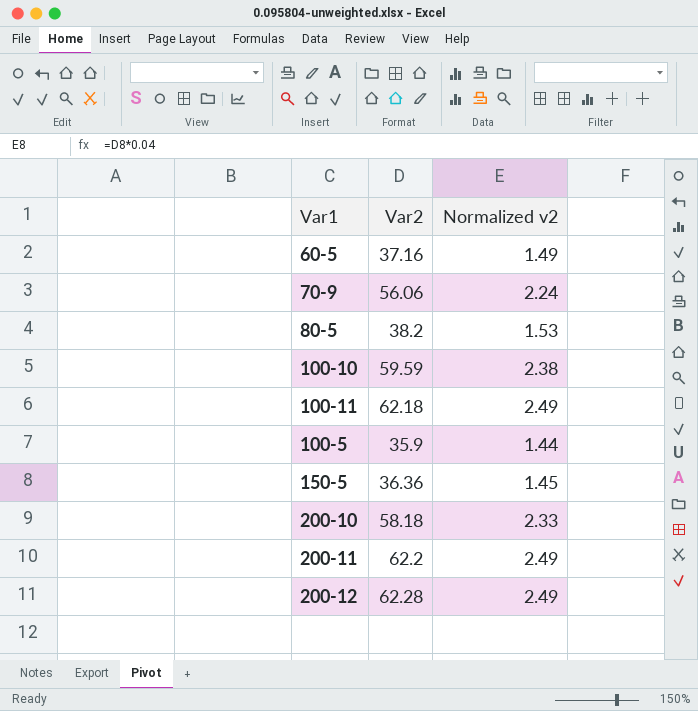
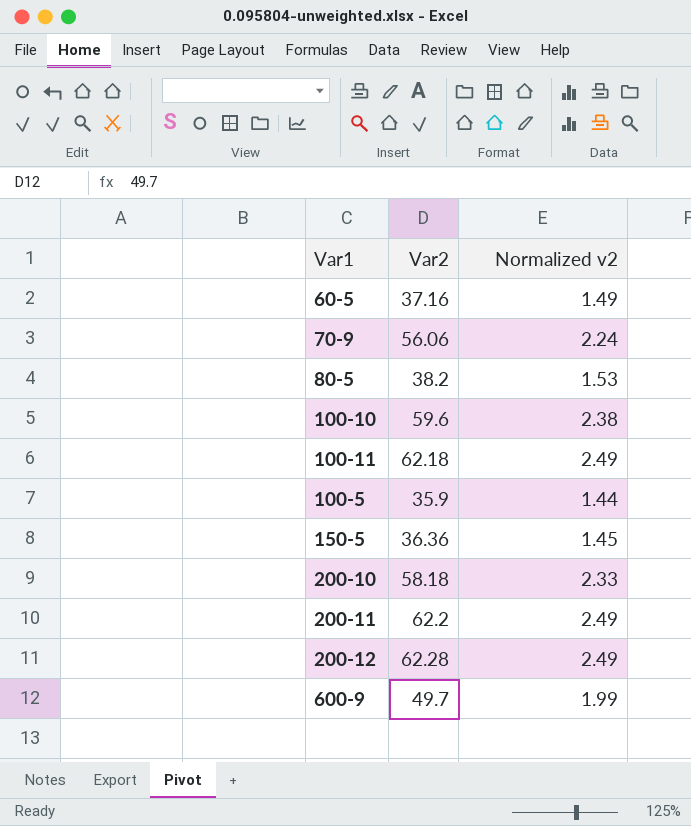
100-10 | Var2: 59.59 -> 59.6
row 600-9: none -> 49.7 | 1.99

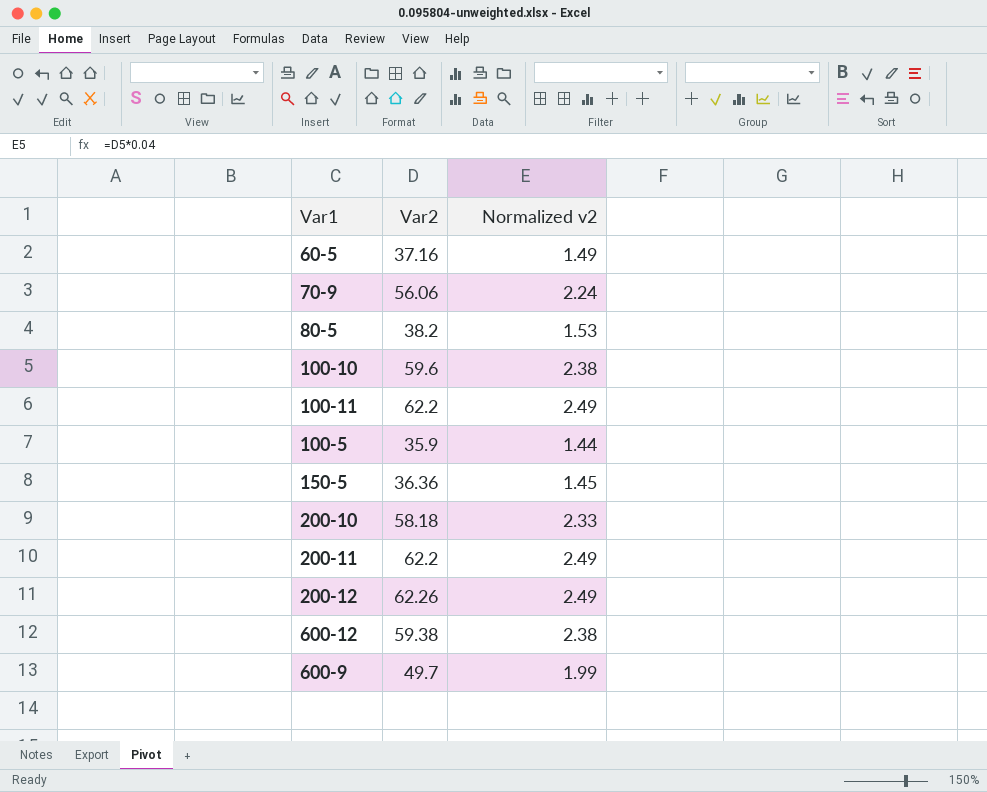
100-11 | Var2: 62.18 -> 62.2
200-12 | Var2: 62.28 -> 62.26
row 600-12: none -> 59.38 | 2.38

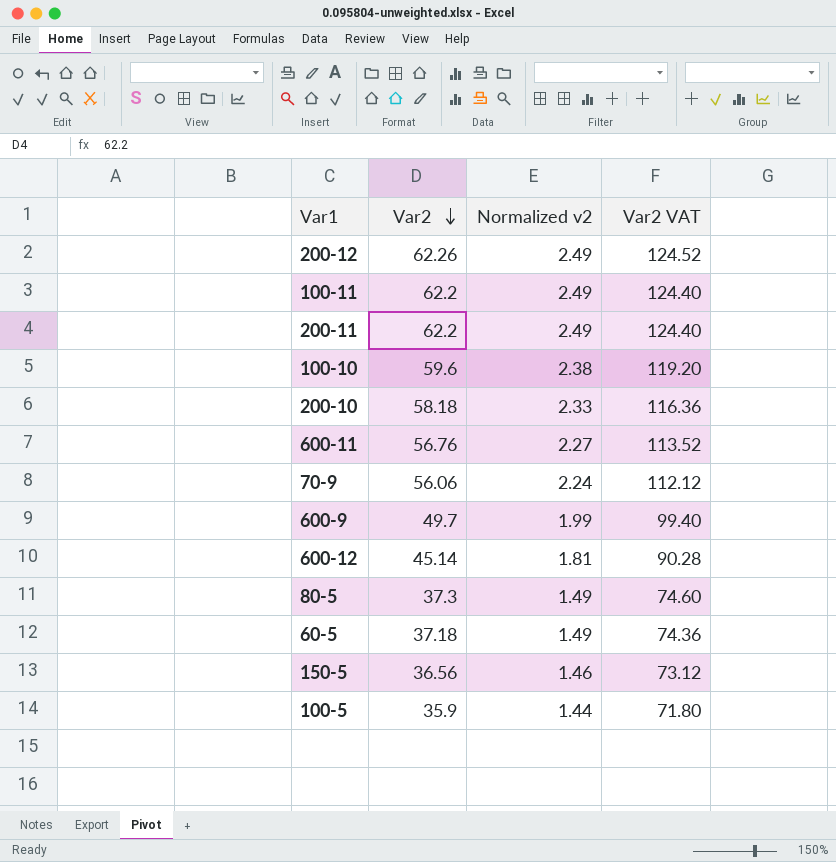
row order: none -> Var2 descending
column Var2 VAT | formula: none -> [Var2] * 2
row 600-11: none -> 56.76 | 2.27 | 113.52
600-12 | Var2: 59.38 -> 45.14
600-12 | Normalized v2: 2.38 -> 1.81
80-5 | Var2: 38.2 -> 37.3
80-5 | Normalized v2: 1.53 -> 1.49
60-5 | Var2: 37.16 -> 37.18
150-5 | Var2: 36.36 -> 36.56
150-5 | Normalized v2: 1.45 -> 1.46

